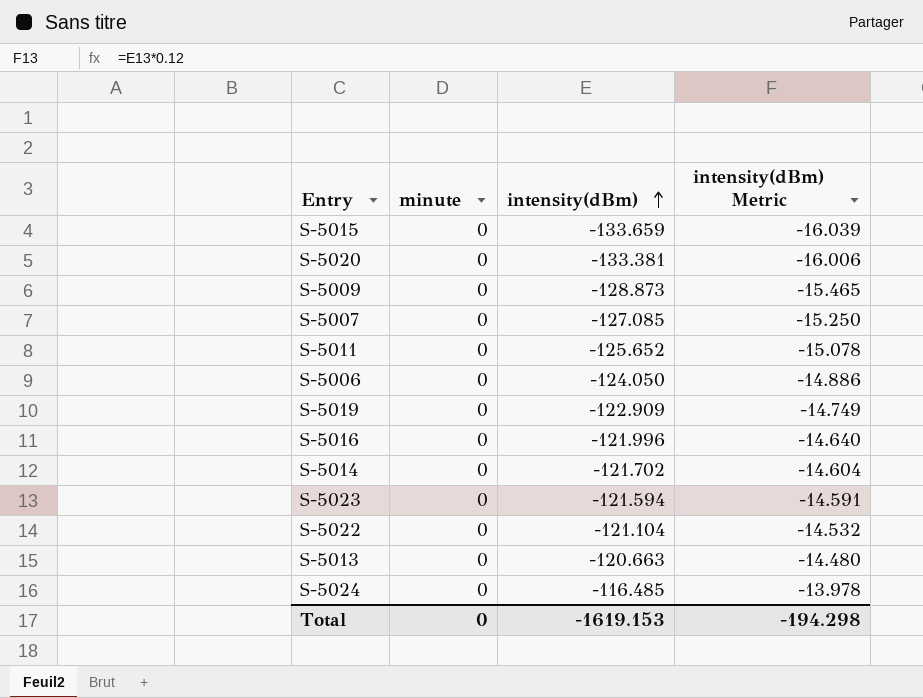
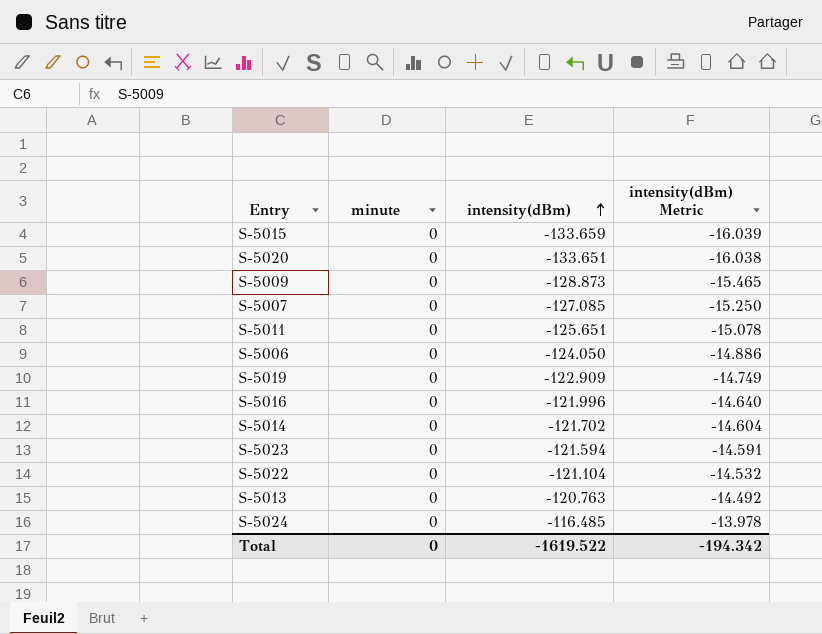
S-5020 | intensity(dBm): -133.381 -> -133.651
S-5020 | intensity(dBm) Metric: -16.006 -> -16.038
S-5011 | intensity(dBm): -125.652 -> -125.651
S-5013 | intensity(dBm): -120.663 -> -120.763
S-5013 | intensity(dBm) Metric: -14.480 -> -14.492
Total | intensity(dBm): -1619.153 -> -1619.522
Total | intensity(dBm) Metric: -194.298 -> -194.342

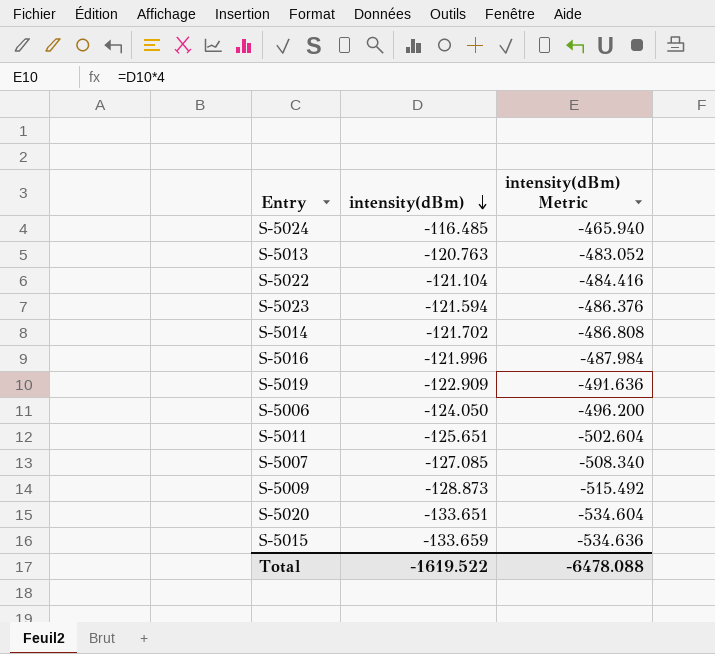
row order: intensity(dBm) ascending -> intensity(dBm) descending
column minute | position: 2 -> none
column intensity(dBm) Metric | formula: [intensity(dBm)] * 0.12 -> [intensity(dBm)] * 4
Total | intensity(dBm) Metric: -194.342 -> -6478.088

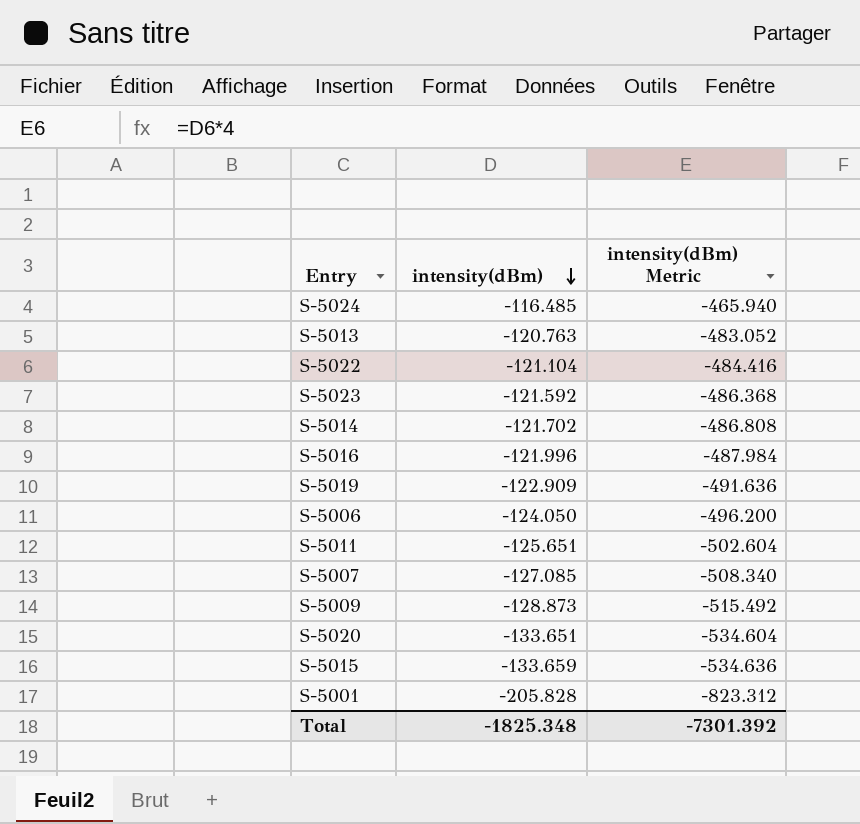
S-5023 | intensity(dBm): -121.594 -> -121.592
S-5023 | intensity(dBm) Metric: -486.376 -> -486.368
row S-5001: none -> -205.828 | -823.312
Total | intensity(dBm): -1619.522 -> -1825.348
Total | intensity(dBm) Metric: -6478.088 -> -7301.392

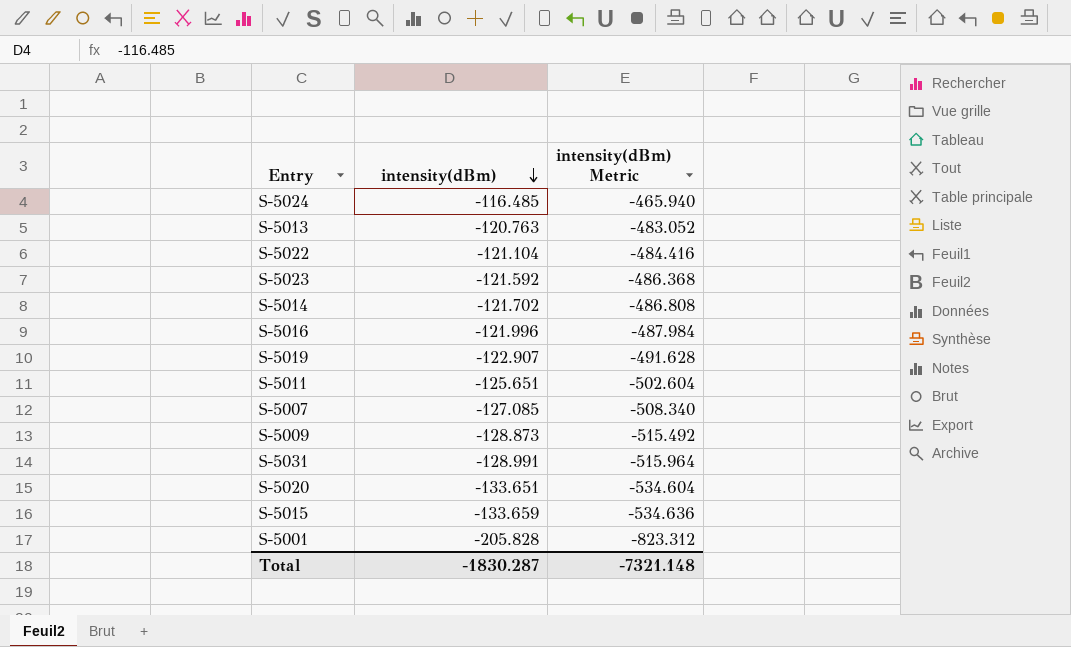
row S-5006: -124.050 | -496.200 -> none
S-5019 | intensity(dBm): -122.909 -> -122.907
S-5019 | intensity(dBm) Metric: -491.636 -> -491.628
row S-5031: none -> -128.991 | -515.964
Total | intensity(dBm): -1825.348 -> -1830.287
Total | intensity(dBm) Metric: -7301.392 -> -7321.148

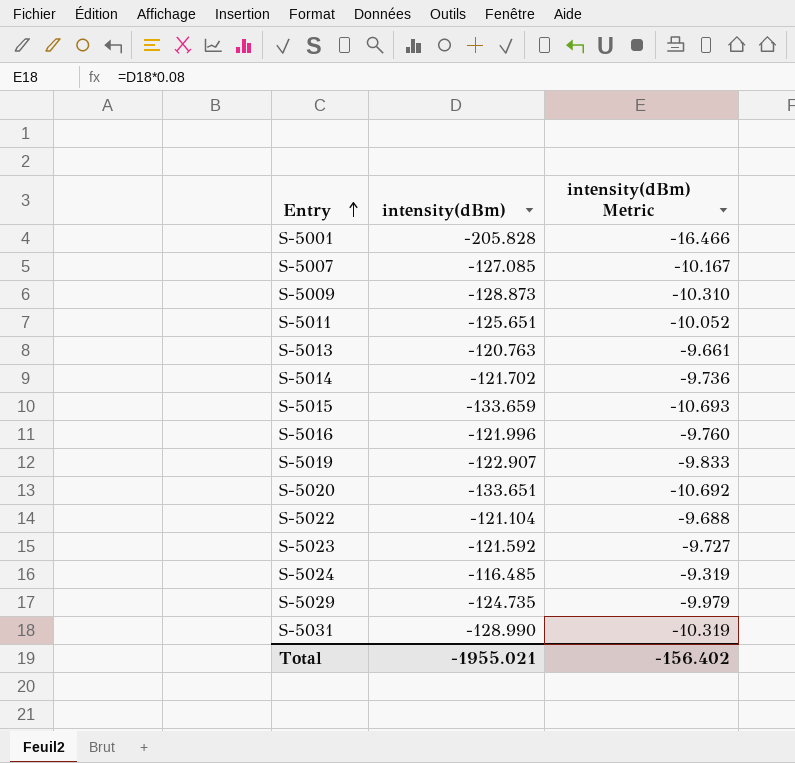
row order: intensity(dBm) descending -> Entry ascending
column intensity(dBm) Metric | formula: [intensity(dBm)] * 4 -> [intensity(dBm)] * 0.08
row S-5029: none -> -124.735 | -9.979
S-5031 | intensity(dBm): -128.991 -> -128.990
Total | intensity(dBm): -1830.287 -> -1955.021
Total | intensity(dBm) Metric: -7321.148 -> -156.402

